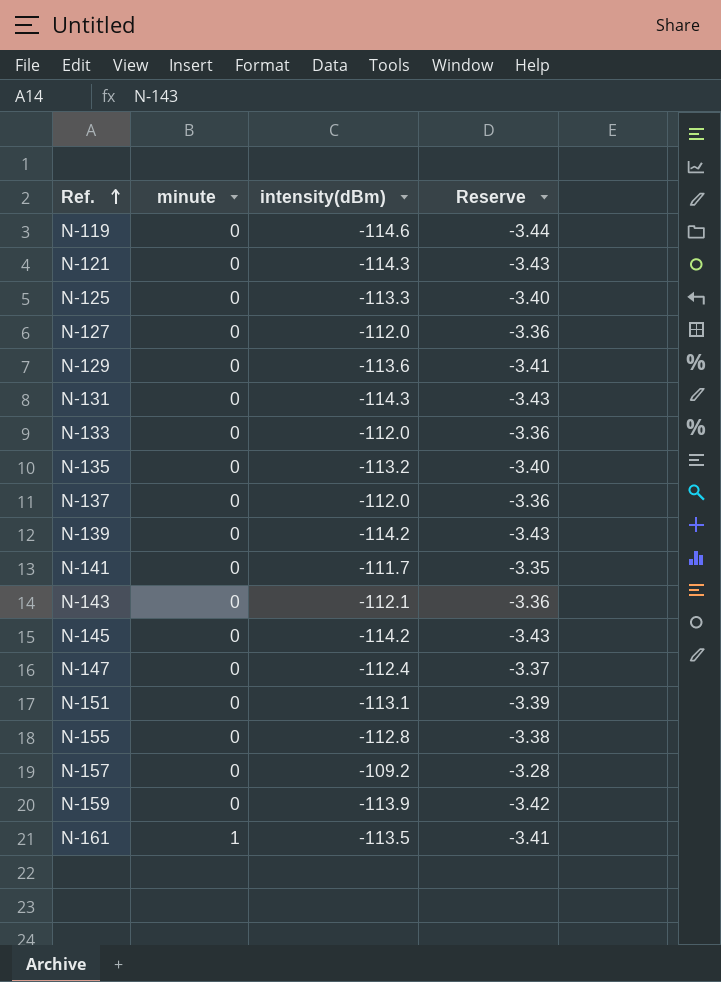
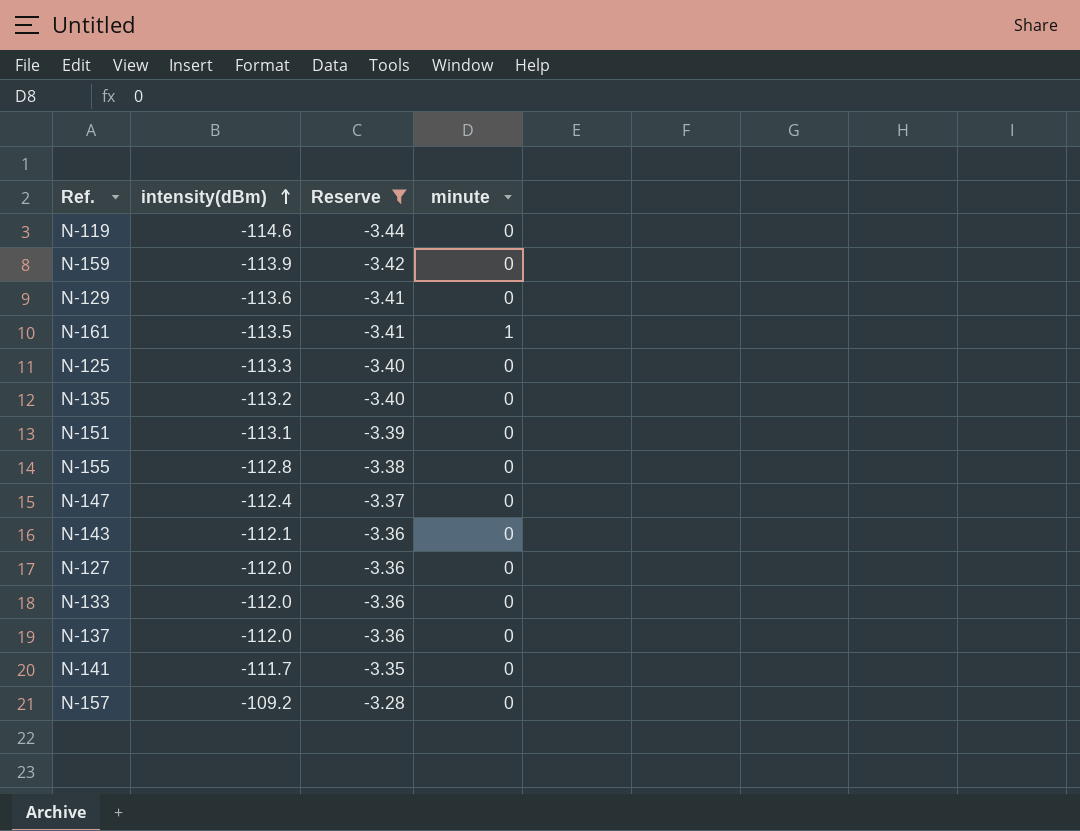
filter: none -> Reserve != -3.43
row order: Ref. ascending -> intensity(dBm) ascending
column minute | position: 2 -> 4

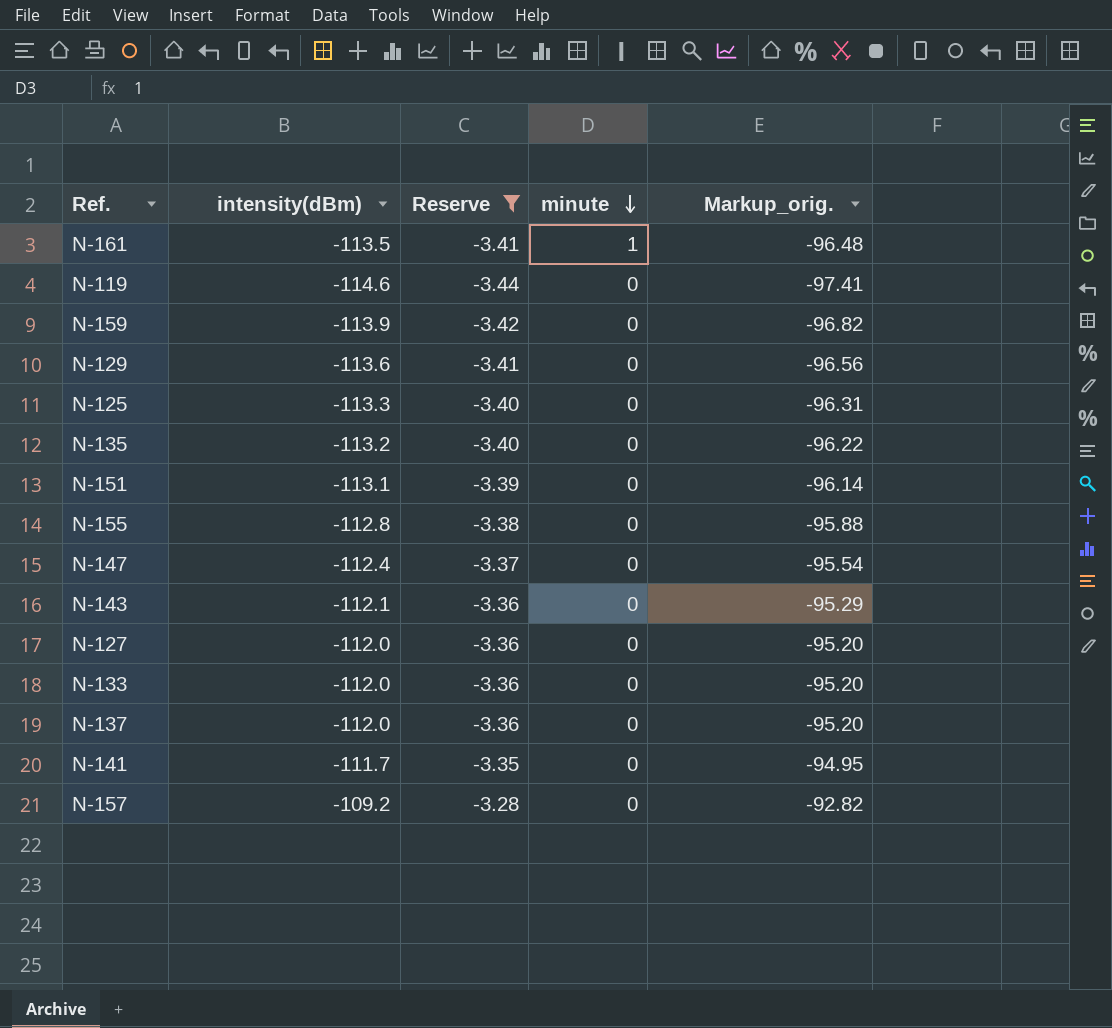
row order: intensity(dBm) ascending -> minute descending
column Markup_orig. | formula: none -> [intensity(dBm)] * 0.85

